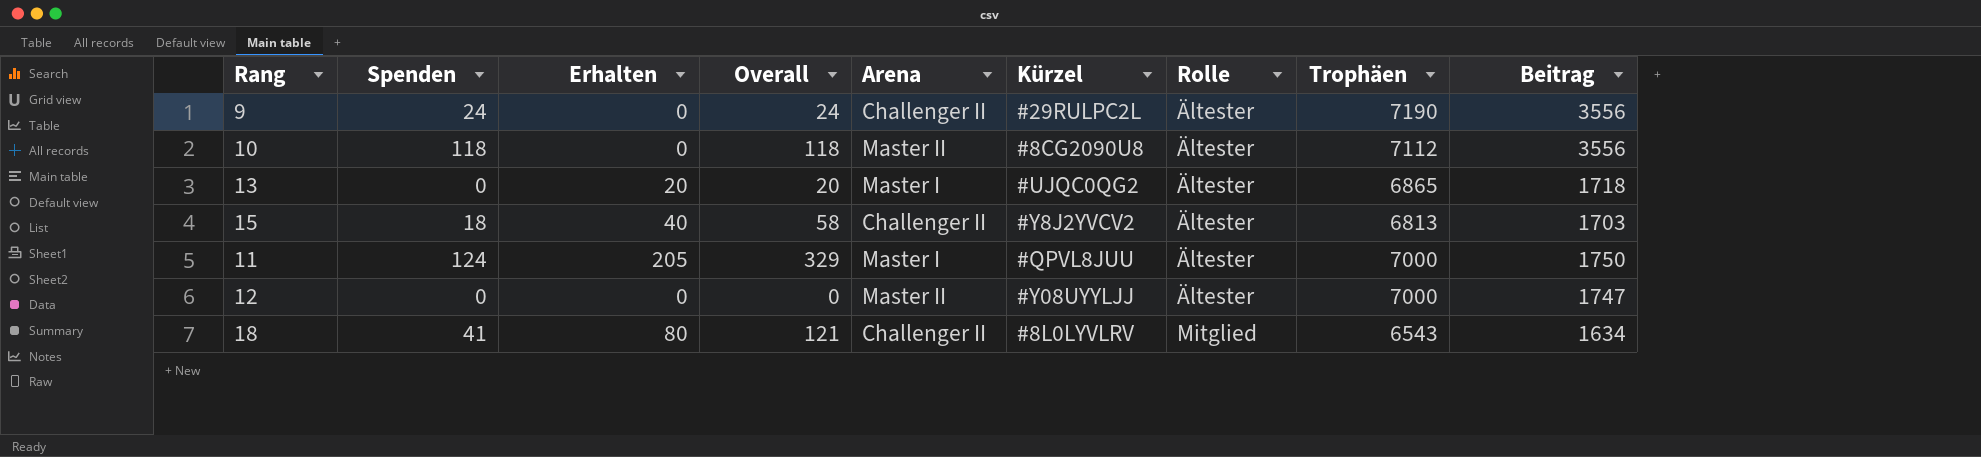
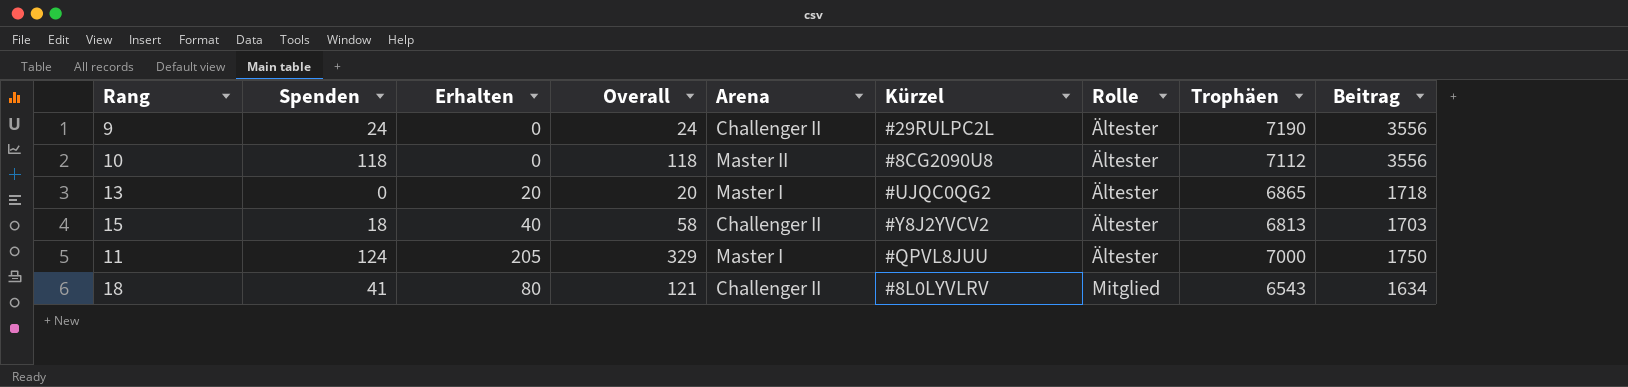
row 12: 0 | 0 | 0 | Master II | #Y08UYYLJJ | Ältester | 7000 | 1747 -> none

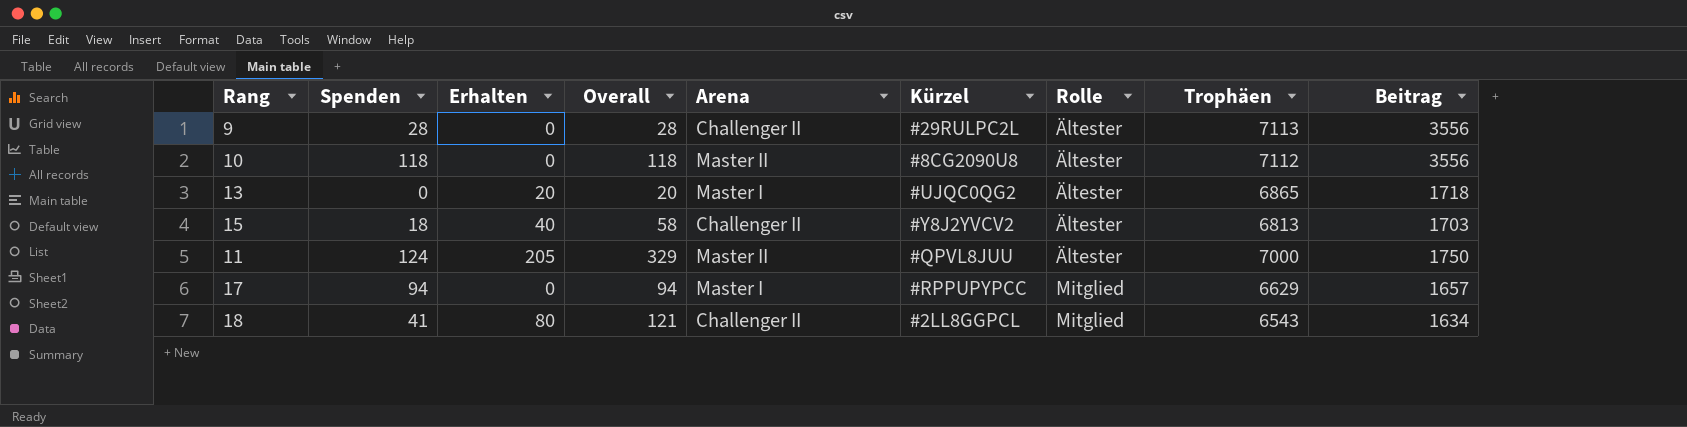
9 | Spenden: 24 -> 28
9 | Overall: 24 -> 28
9 | Trophäen: 7190 -> 7113
11 | Arena: Master I -> Master II
row 17: none -> 94 | 0 | 94 | Master I | #RPPUPYPCC | Mitglied | 6629 | 1657
18 | Kürzel: #8L0LYVLRV -> #2LL8GGPCL

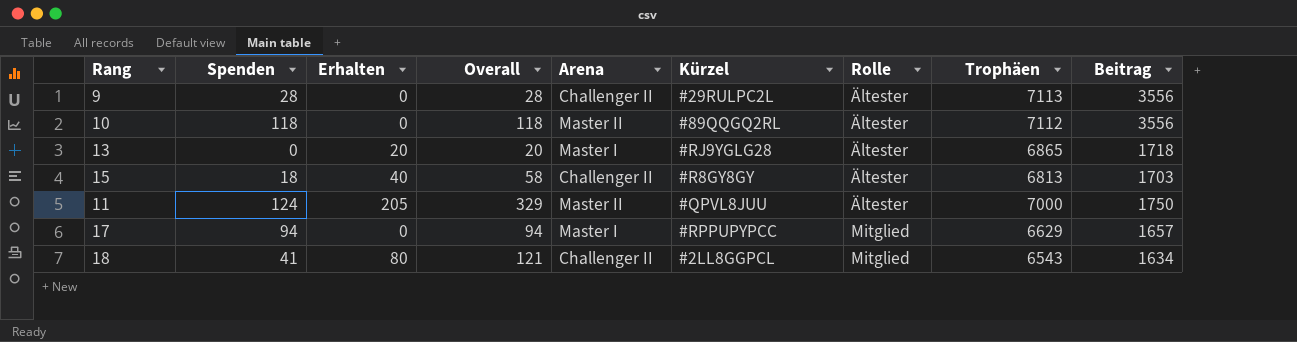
10 | Kürzel: #8CG2090U8 -> #89QQGQ2RL
13 | Kürzel: #UJQC0QG2 -> #RJ9YGLG28
15 | Kürzel: #Y8J2YVCV2 -> #R8GY8GY

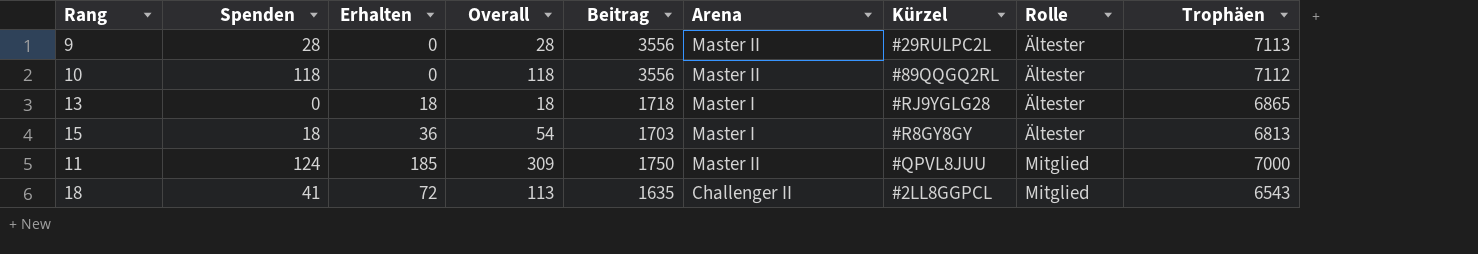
column Beitrag | position: 9 -> 5
row 17: 94 | 0 | 94 | Master I | #RPPUPYPCC | Mitglied | 6629 | 1657 -> none
9 | Arena: Challenger II -> Master II
13 | Erhalten: 20 -> 18
13 | Overall: 20 -> 18
15 | Erhalten: 40 -> 36
15 | Overall: 58 -> 54
15 | Arena: Challenger II -> Master I
11 | Erhalten: 205 -> 185
11 | Overall: 329 -> 309
11 | Rolle: Ältester -> Mitglied
18 | Erhalten: 80 -> 72
18 | Overall: 121 -> 113
18 | Beitrag: 1634 -> 1635

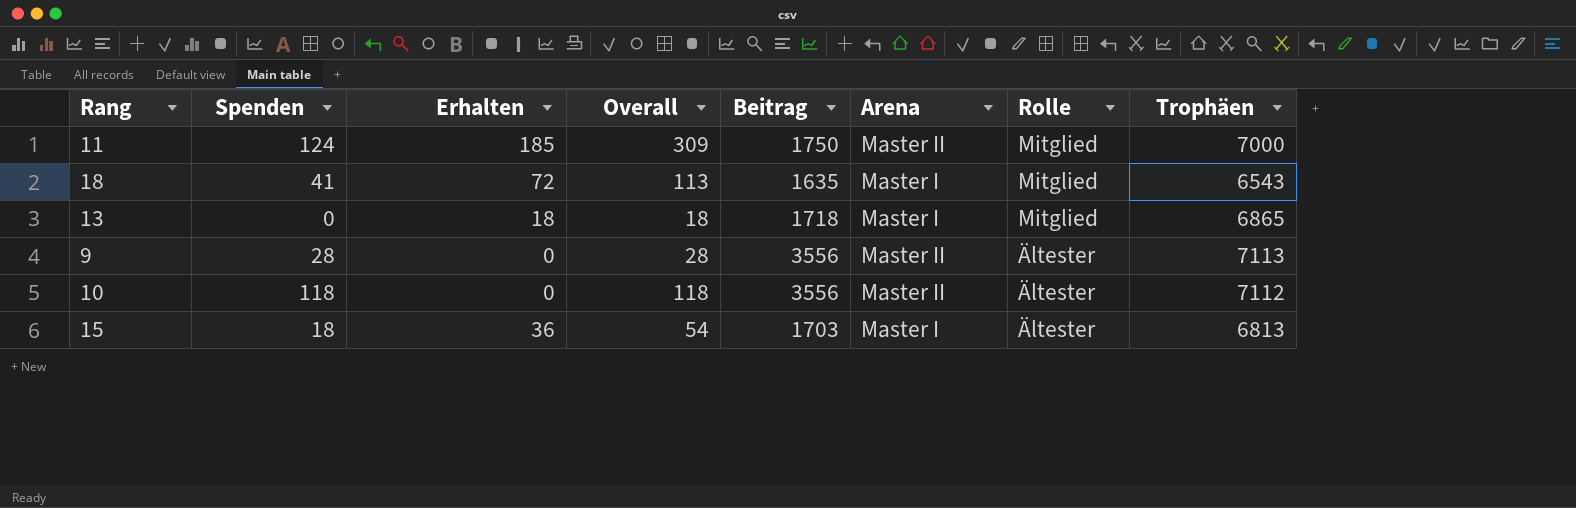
row order: Rolle ascending -> Rolle descending
column Kürzel | position: 7 -> none
18 | Arena: Challenger II -> Master I
13 | Rolle: Ältester -> Mitglied

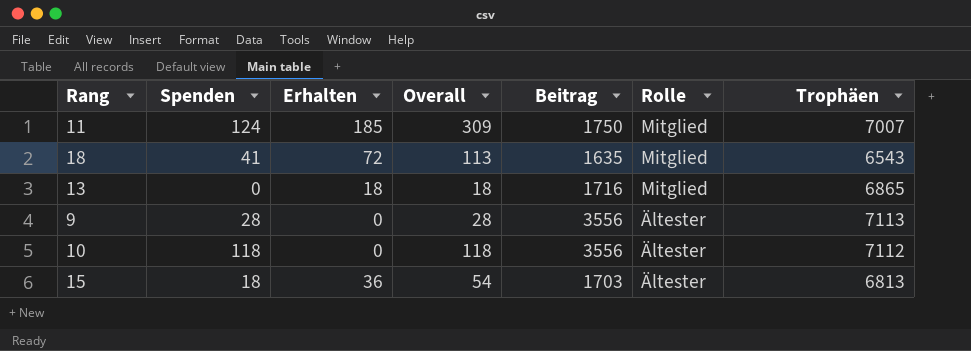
column Arena | position: 6 -> none
11 | Trophäen: 7000 -> 7007
13 | Beitrag: 1718 -> 1716

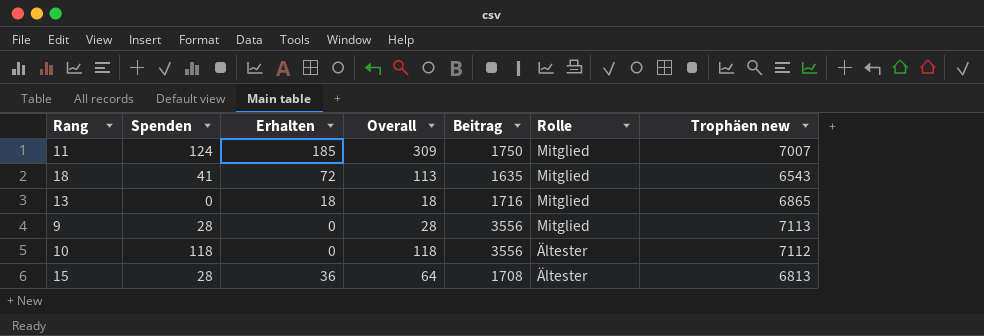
column name: Trophäen -> Trophäen new
9 | Rolle: Ältester -> Mitglied
15 | Spenden: 18 -> 28
15 | Overall: 54 -> 64
15 | Beitrag: 1703 -> 1708

